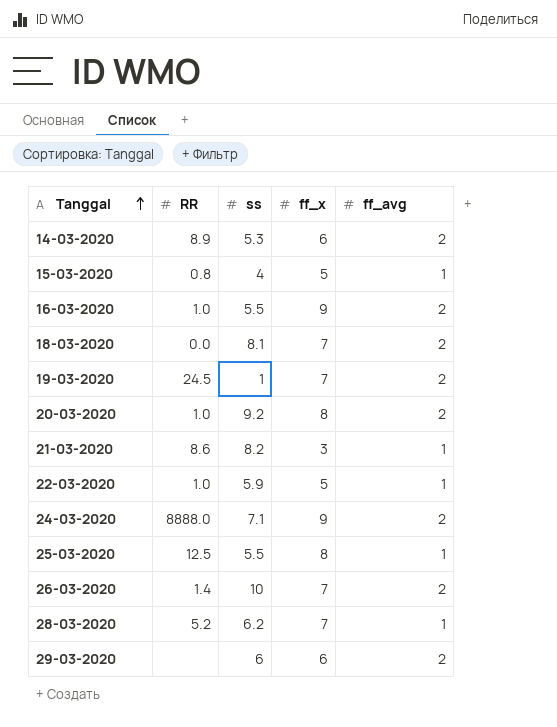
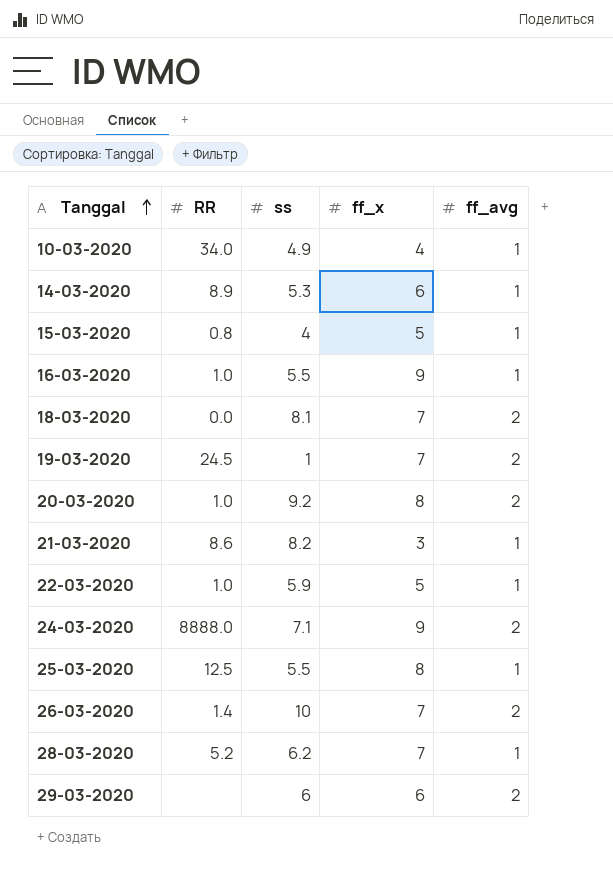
row 10-03-2020: none -> 34.0 | 4.9 | 4 | 1
14-03-2020 | ff_avg: 2 -> 1
16-03-2020 | ff_avg: 2 -> 1

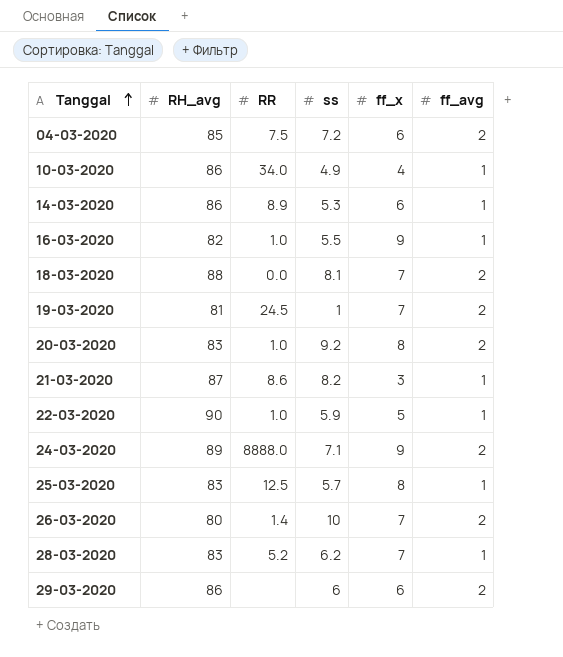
column RH_avg | position: none -> 2
row 15-03-2020: 0.8 | 4 | 5 | 1 -> none
row 04-03-2020: none -> 85 | 7.5 | 7.2 | 6 | 2
25-03-2020 | ss: 5.5 -> 5.7

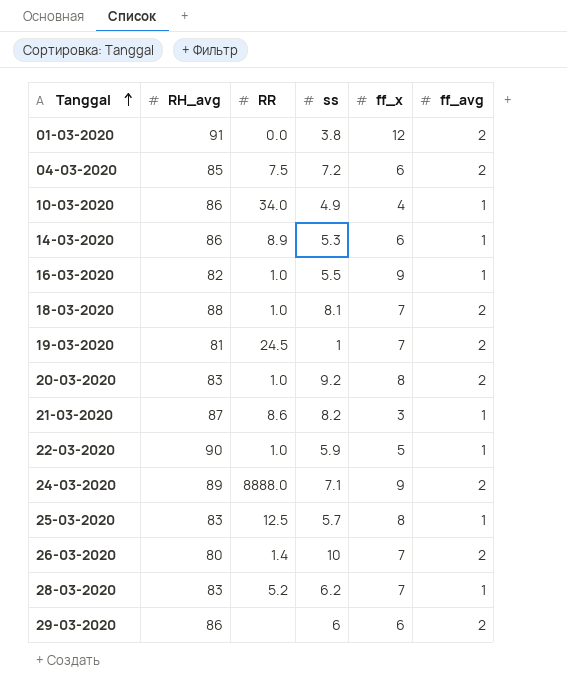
row 01-03-2020: none -> 91 | 0.0 | 3.8 | 12 | 2
18-03-2020 | RR: 0.0 -> 1.0

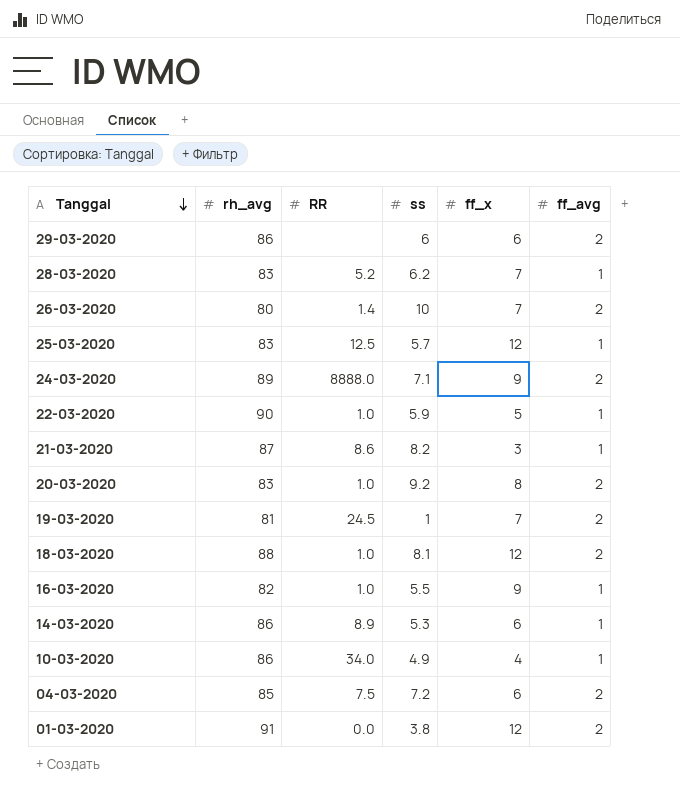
row order: Tanggal ascending -> Tanggal descending
column name: RH_avg -> rh_avg
25-03-2020 | ff_x: 8 -> 12
18-03-2020 | ff_x: 7 -> 12

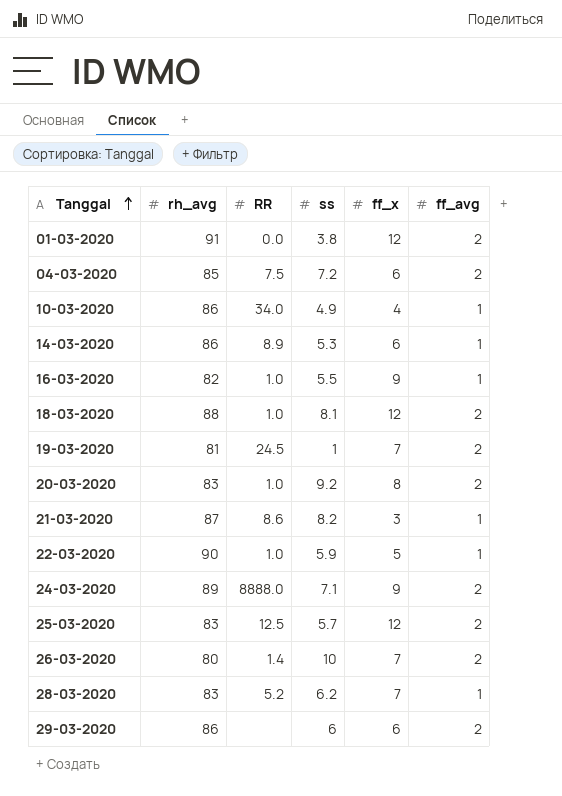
row order: Tanggal descending -> Tanggal ascending
25-03-2020 | ff_avg: 1 -> 2

